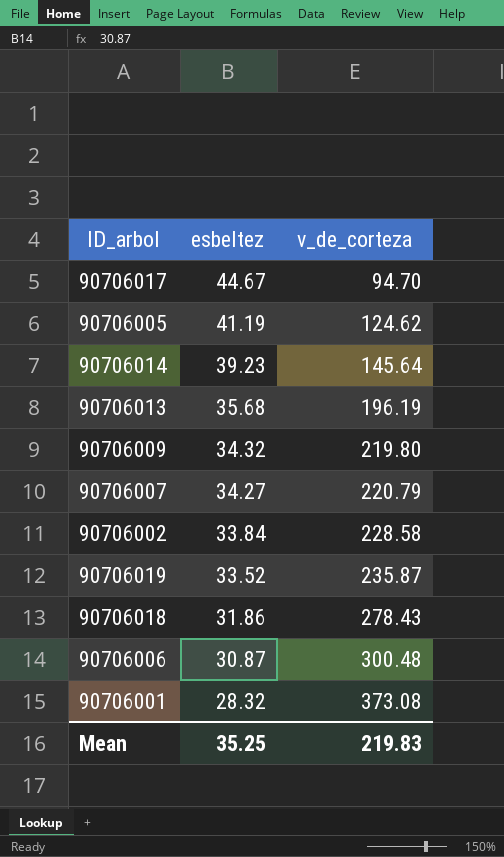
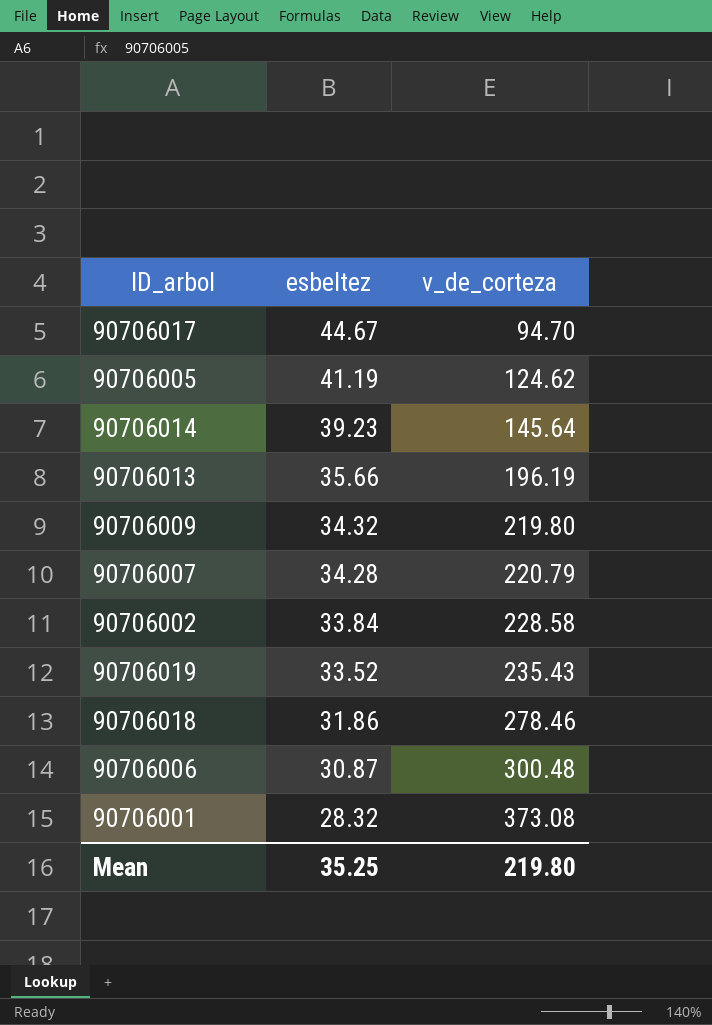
90706013 | esbeltez: 35.68 -> 35.66
90706007 | esbeltez: 34.27 -> 34.28
90706019 | v_de_corteza: 235.87 -> 235.43
90706018 | v_de_corteza: 278.43 -> 278.46
Mean | v_de_corteza: 219.83 -> 219.80

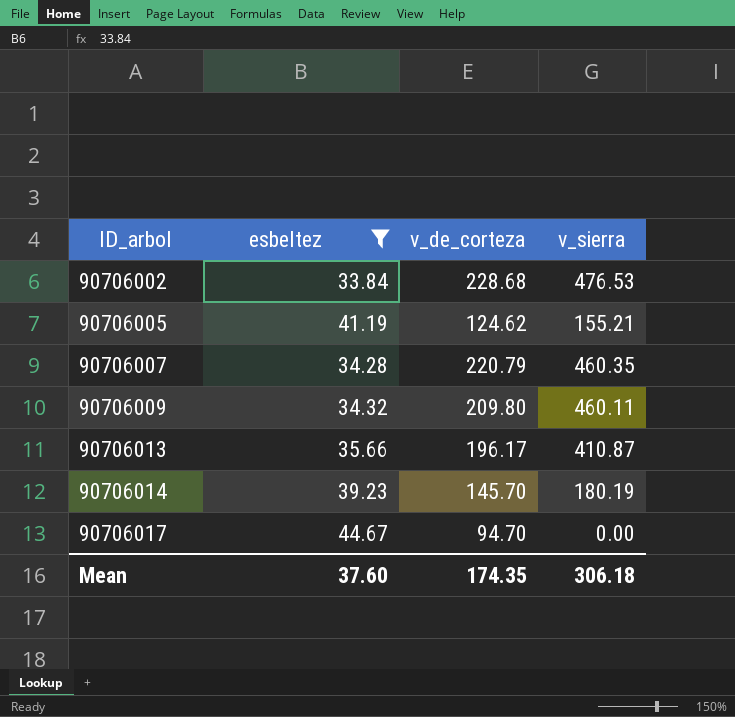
filter: none -> esbeltez >= 33.84
row order: esbeltez descending -> ID_arbol ascending
column v_sierra | position: none -> 4
90706002 | v_de_corteza: 228.58 -> 228.68
90706009 | v_de_corteza: 219.80 -> 209.80
90706013 | v_de_corteza: 196.19 -> 196.17
90706014 | v_de_corteza: 145.64 -> 145.70
Mean | esbeltez: 35.25 -> 37.60
Mean | v_de_corteza: 219.80 -> 174.35

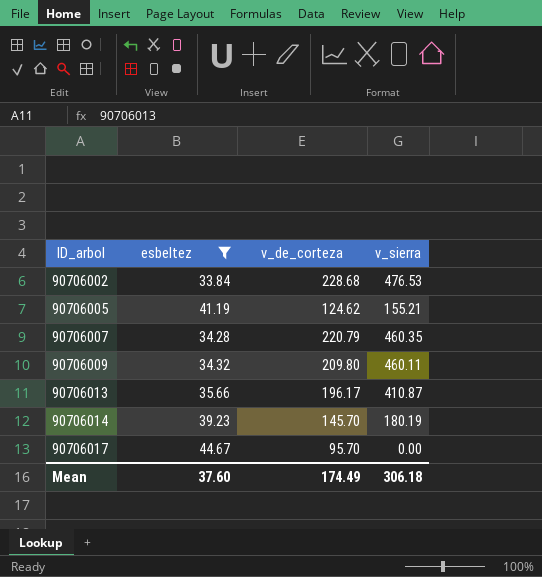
90706017 | v_de_corteza: 94.70 -> 95.70
Mean | v_de_corteza: 174.35 -> 174.49

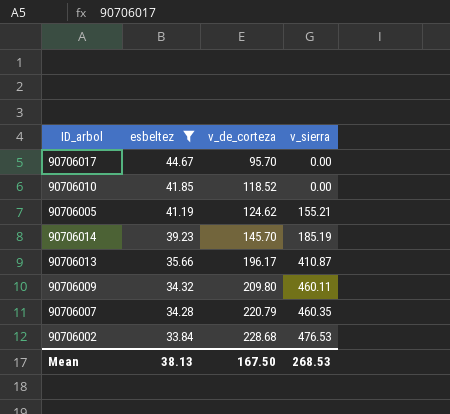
row order: ID_arbol ascending -> esbeltez descending
row 90706010: none -> 41.85 | 118.52 | 0.00
90706014 | v_sierra: 180.19 -> 185.19
Mean | esbeltez: 37.60 -> 38.13
Mean | v_de_corteza: 174.49 -> 167.50
Mean | v_sierra: 306.18 -> 268.53

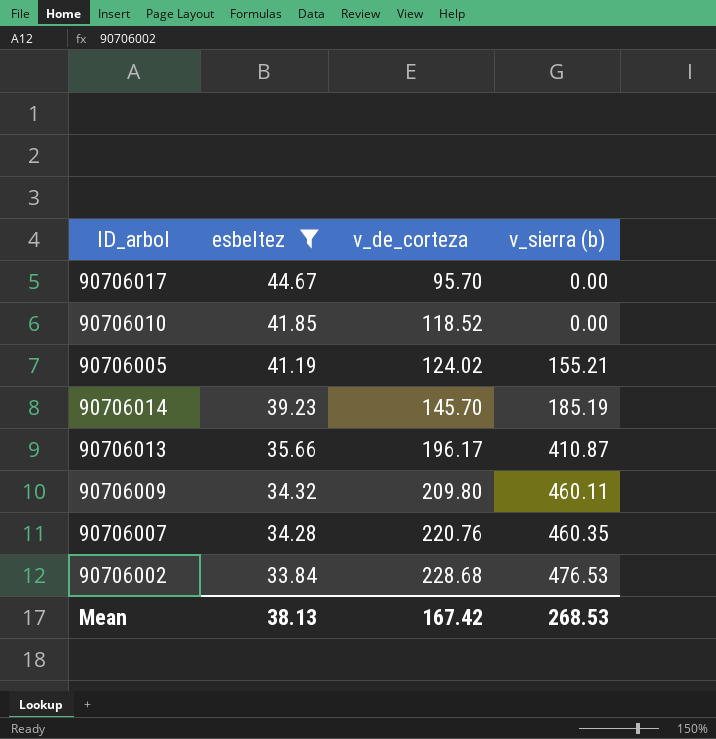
column name: v_sierra -> v_sierra (b)
90706005 | v_de_corteza: 124.62 -> 124.02
90706007 | v_de_corteza: 220.79 -> 220.76
Mean | v_de_corteza: 167.50 -> 167.42

